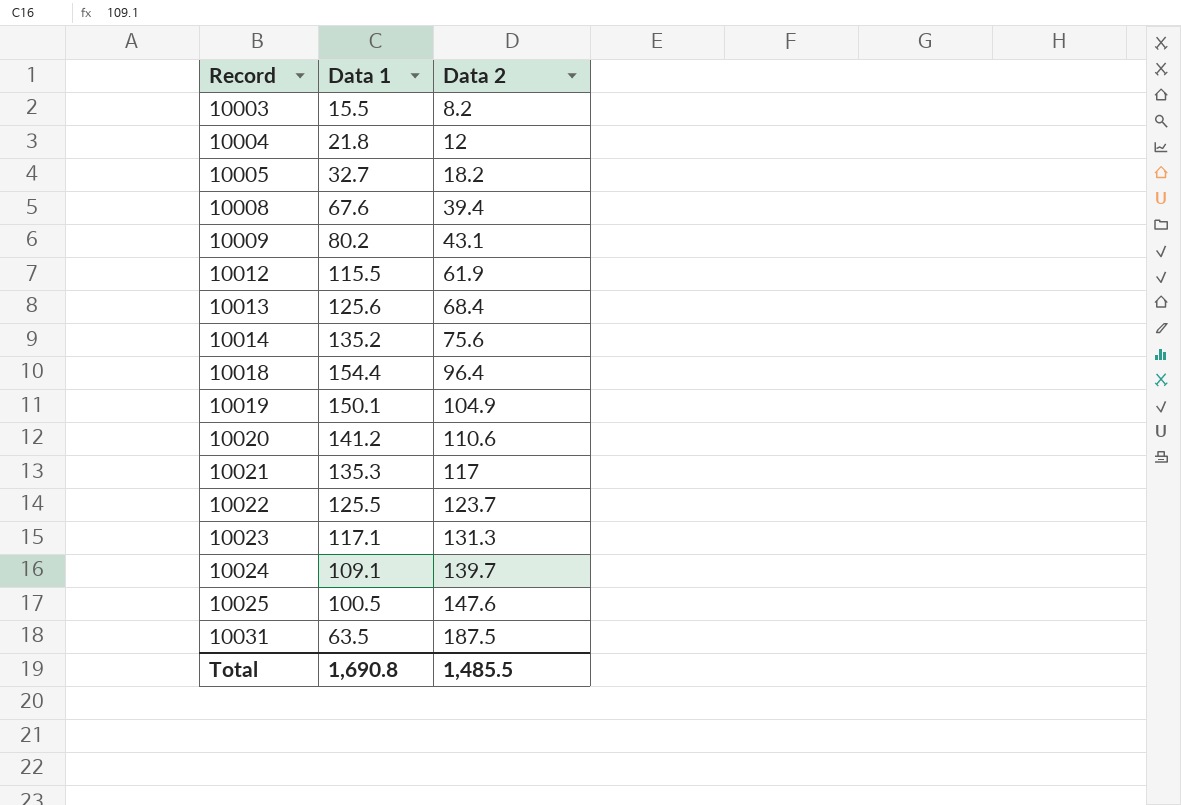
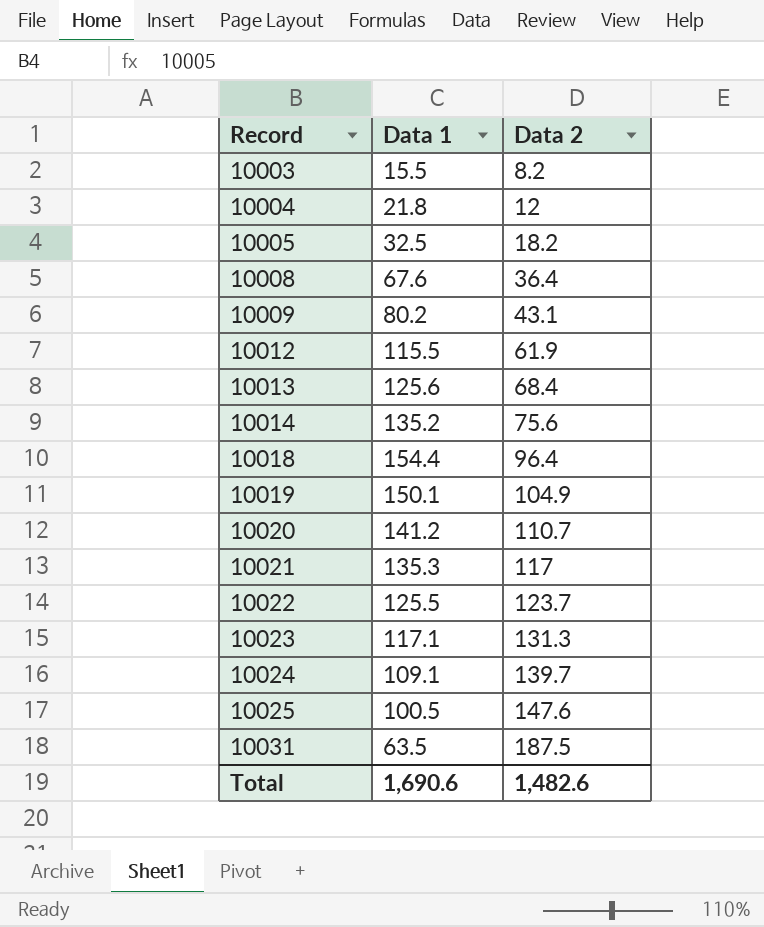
10005 | Data 1: 32.7 -> 32.5
10008 | Data 2: 39.4 -> 36.4
10020 | Data 2: 110.6 -> 110.7
Total | Data 1: 1,690.8 -> 1,690.6
Total | Data 2: 1,485.5 -> 1,482.6

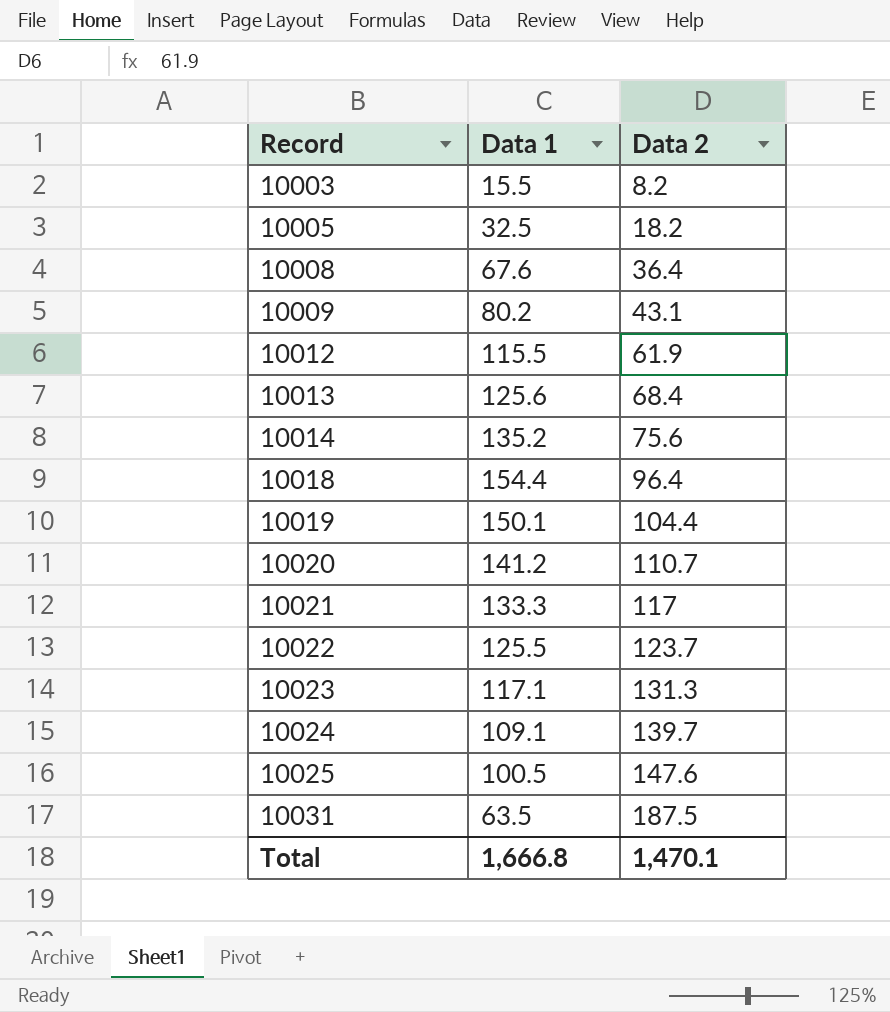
row 10004: 21.8 | 12 -> none
10019 | Data 2: 104.9 -> 104.4
10021 | Data 1: 135.3 -> 133.3
Total | Data 1: 1,690.6 -> 1,666.8
Total | Data 2: 1,482.6 -> 1,470.1

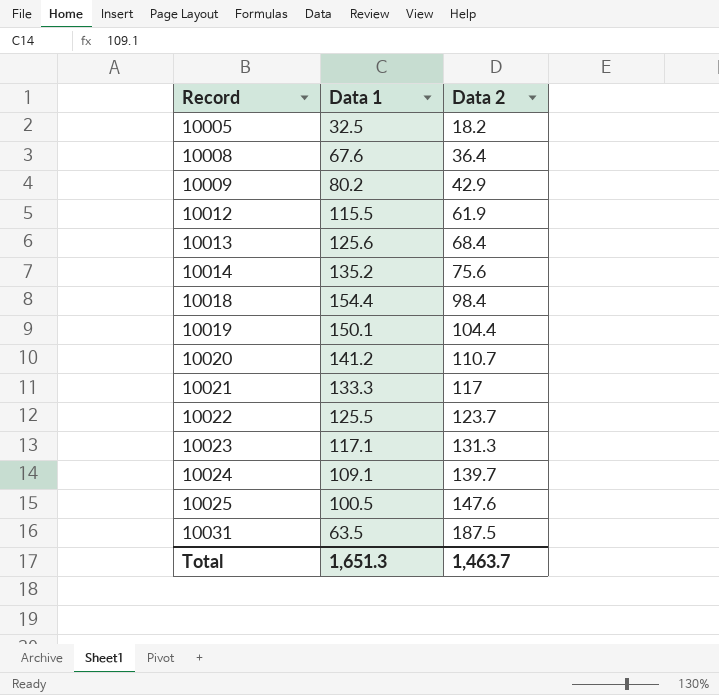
row 10003: 15.5 | 8.2 -> none
10009 | Data 2: 43.1 -> 42.9
10018 | Data 2: 96.4 -> 98.4
Total | Data 1: 1,666.8 -> 1,651.3
Total | Data 2: 1,470.1 -> 1,463.7

